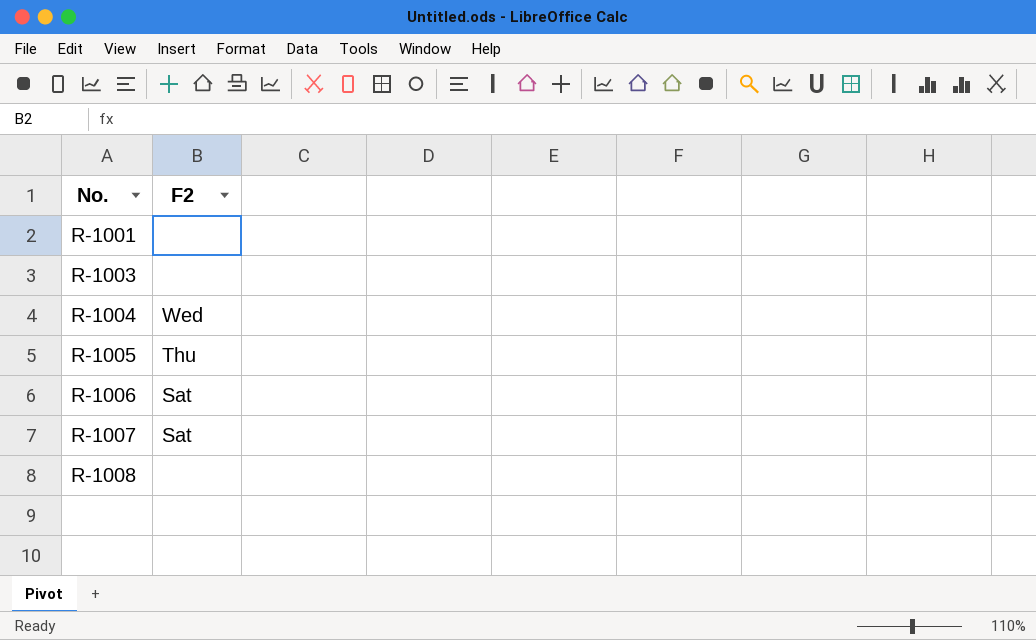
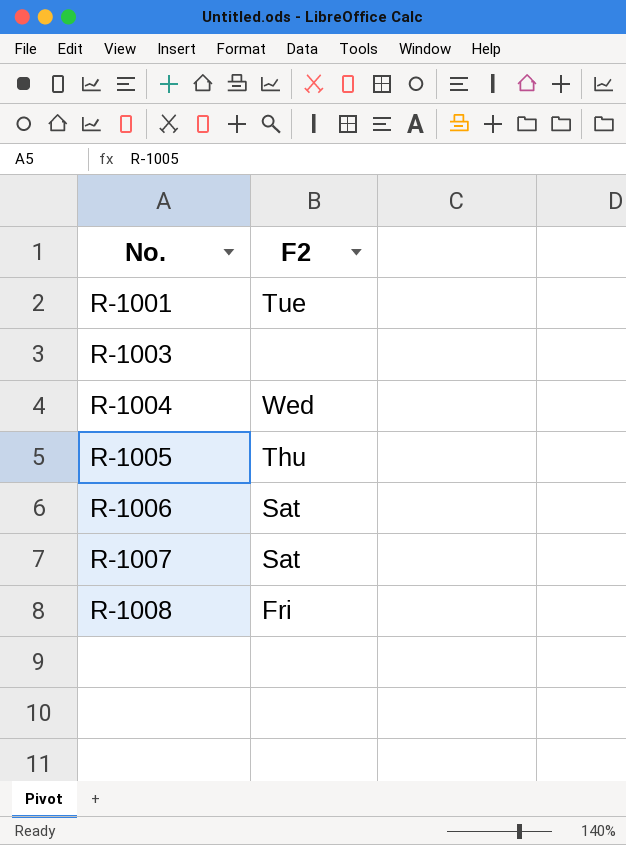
R-1001 | F2: none -> Tue
R-1008 | F2: none -> Fri

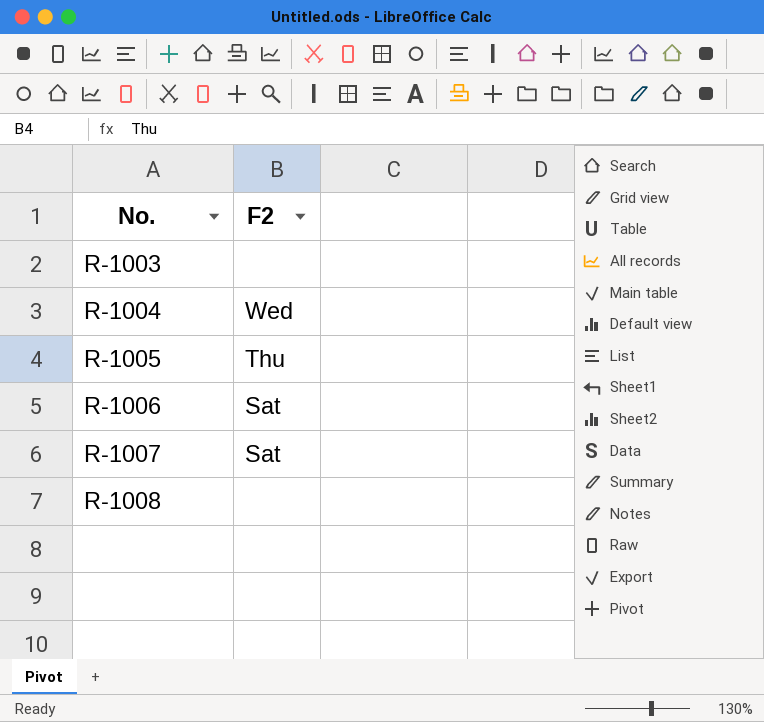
row R-1001: Tue -> none
R-1008 | F2: Fri -> none

